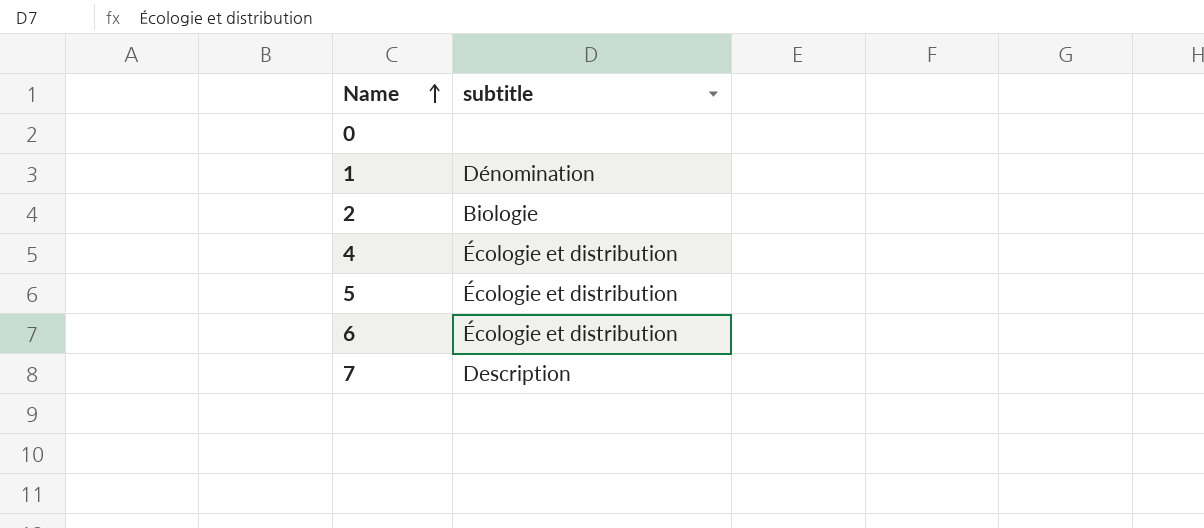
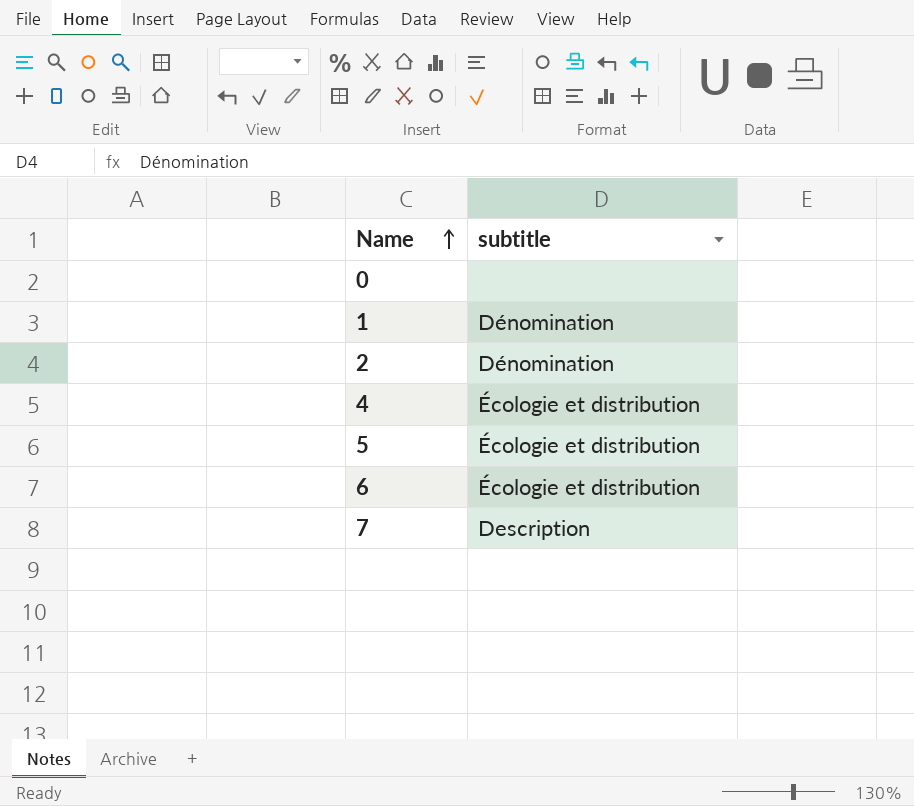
2 | subtitle: Biologie -> Dénomination

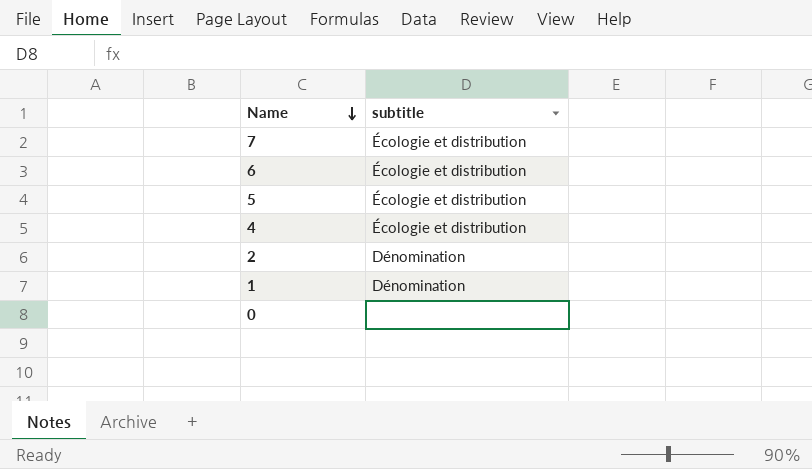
row order: Name ascending -> Name descending
7 | subtitle: Description -> Écologie et distribution

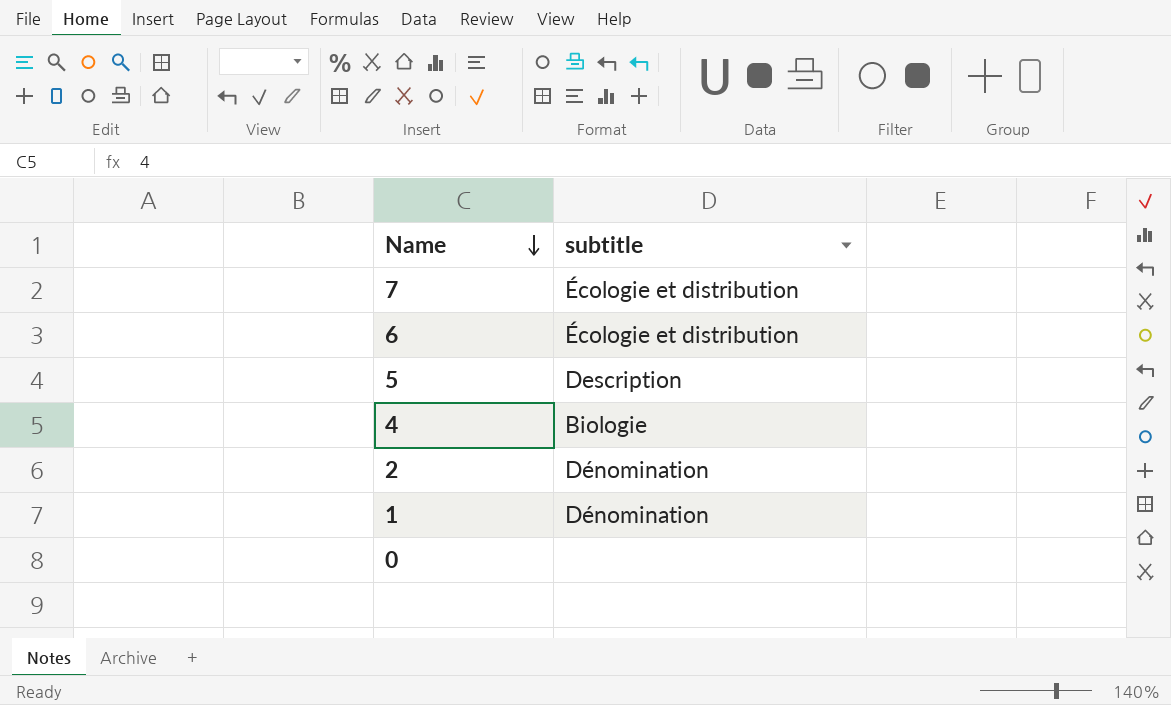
5 | subtitle: Écologie et distribution -> Description
4 | subtitle: Écologie et distribution -> Biologie

